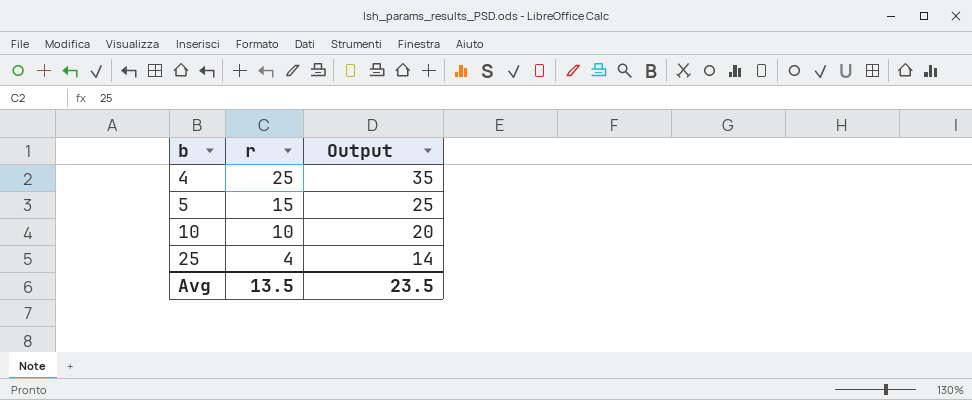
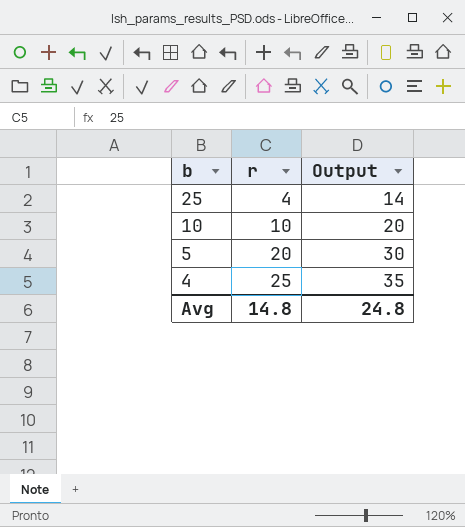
row order: b ascending -> b descending
5 | r: 15 -> 20
5 | Output: 25 -> 30
Avg | r: 13.5 -> 14.8
Avg | Output: 23.5 -> 24.8

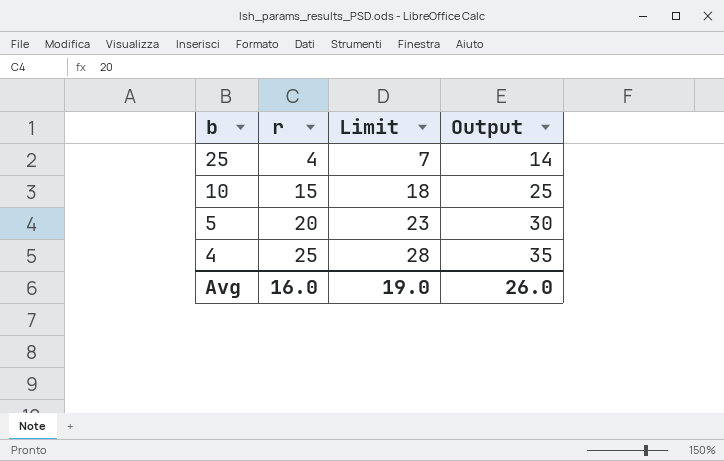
column Limit | formula: none -> [r] + 3
10 | r: 10 -> 15
10 | Output: 20 -> 25
Avg | r: 14.8 -> 16.0
Avg | Output: 24.8 -> 26.0

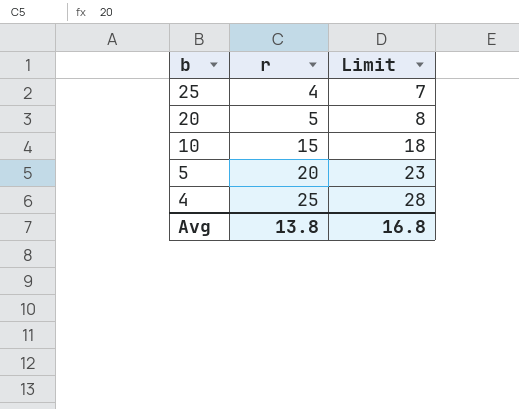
column Output | formula: [r] + 10 -> none
row 20: none -> 5 | 8
Avg | r: 16.0 -> 13.8
Avg | Limit: 19.0 -> 16.8

